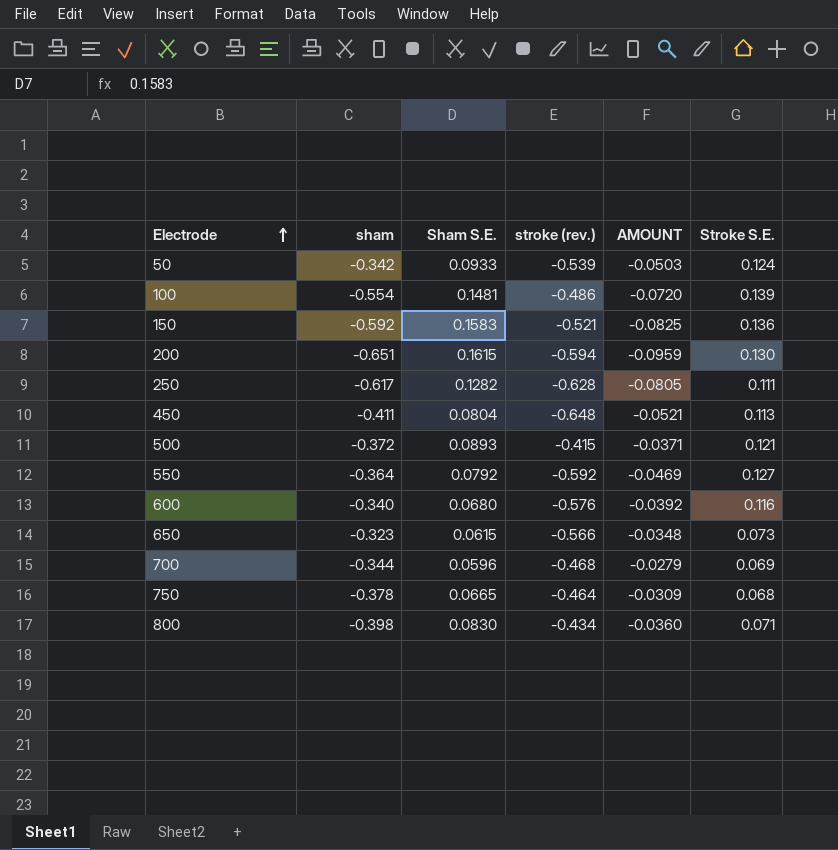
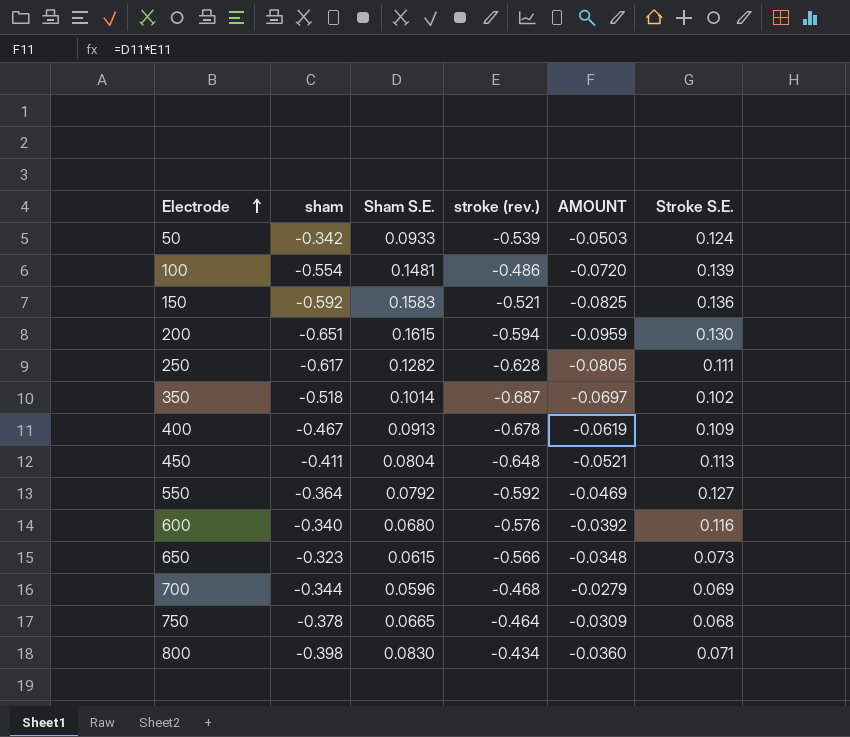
row 500: -0.372 | 0.0893 | -0.415 | -0.0371 | 0.121 -> none
row 350: none -> -0.518 | 0.1014 | -0.687 | -0.0697 | 0.102
row 400: none -> -0.467 | 0.0913 | -0.678 | -0.0619 | 0.109

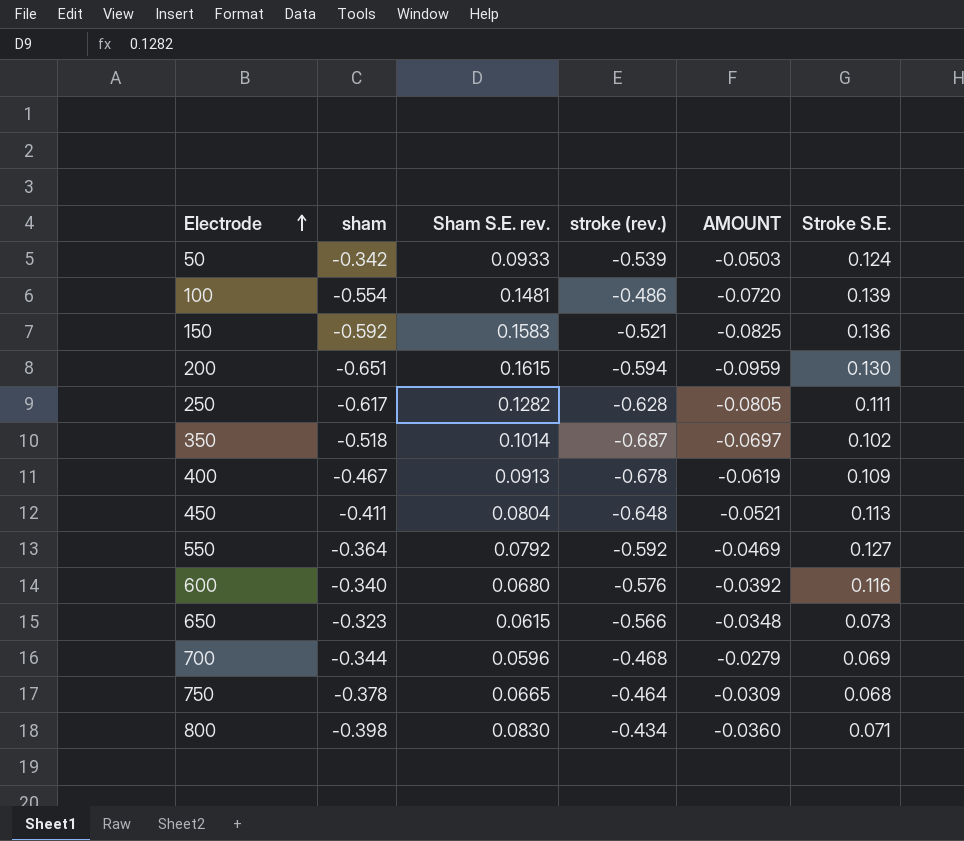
column name: Sham S.E. -> Sham S.E. rev.

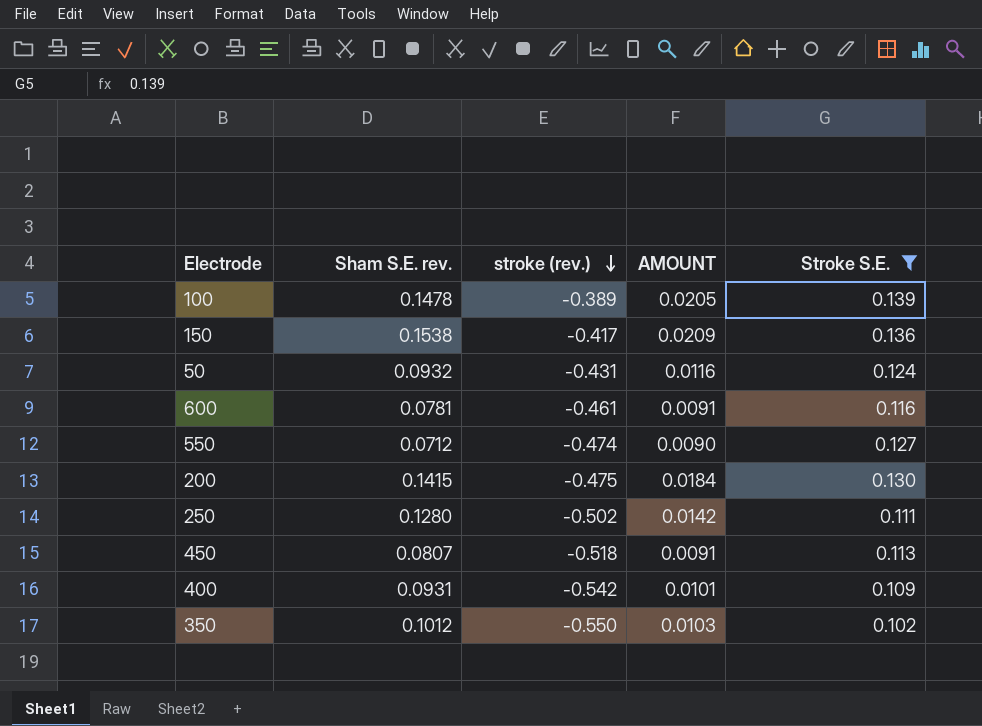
filter: none -> Stroke S.E. >= 0.102
row order: Electrode ascending -> stroke (rev.) descending
column sham | position: 2 -> none
column AMOUNT | formula: [Sham S.E. rev.] * [stroke (rev.)] -> [Sham S.E. rev.] * [Stroke S.E.]
100 | Sham S.E. rev.: 0.1481 -> 0.1478
100 | stroke (rev.): -0.486 -> -0.389
150 | Sham S.E. rev.: 0.1583 -> 0.1538
150 | stroke (rev.): -0.521 -> -0.417
50 | Sham S.E. rev.: 0.0933 -> 0.0932
50 | stroke (rev.): -0.539 -> -0.431
600 | Sham S.E. rev.: 0.0680 -> 0.0781
600 | stroke (rev.): -0.576 -> -0.461
550 | Sham S.E. rev.: 0.0792 -> 0.0712
550 | stroke (rev.): -0.592 -> -0.474
200 | Sham S.E. rev.: 0.1615 -> 0.1415
200 | stroke (rev.): -0.594 -> -0.475
250 | Sham S.E. rev.: 0.1282 -> 0.1280
250 | stroke (rev.): -0.628 -> -0.502
450 | Sham S.E. rev.: 0.0804 -> 0.0807
450 | stroke (rev.): -0.648 -> -0.518
400 | Sham S.E. rev.: 0.0913 -> 0.0931
400 | stroke (rev.): -0.678 -> -0.542
350 | Sham S.E. rev.: 0.1014 -> 0.1012
350 | stroke (rev.): -0.687 -> -0.550

